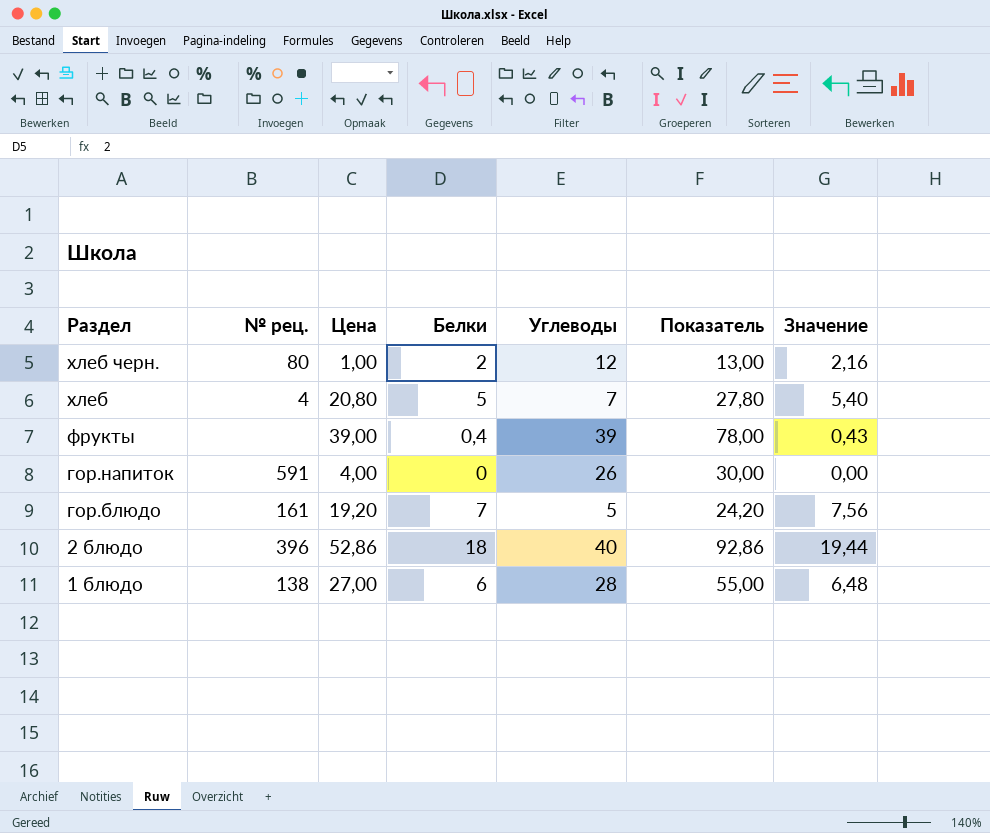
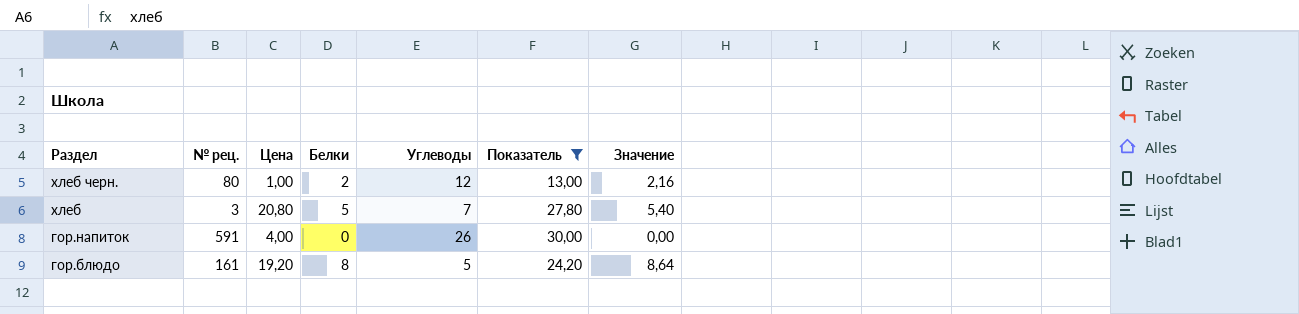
filter: none -> Показатель <= 30,00
хлеб | № рец.: 4 -> 3
гор.блюдо | Белки: 7 -> 8
гор.блюдо | Значение: 7,56 -> 8,64

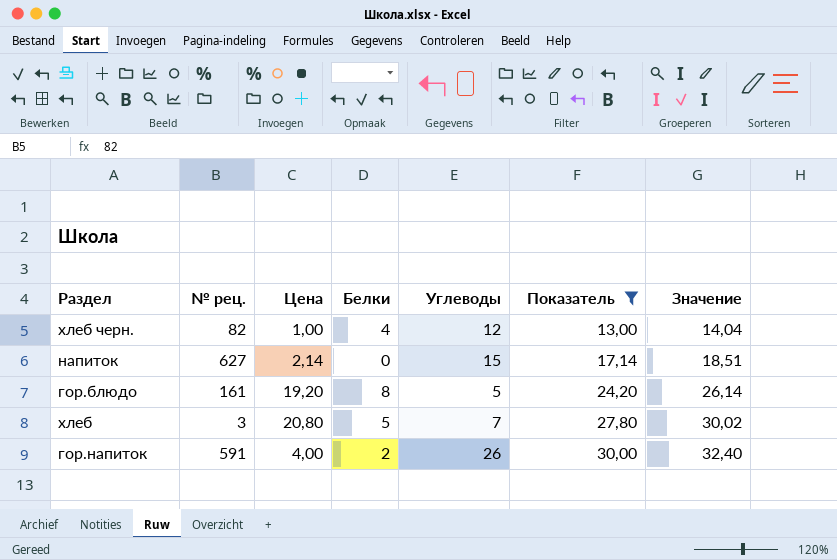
row order: Раздел descending -> Показатель ascending
column Значение | formula: [Белки] * 1,08 -> [Показатель] * 1,08
хлеб черн. | № рец.: 80 -> 82
хлеб черн. | Белки: 2 -> 4
row напиток: none -> 627 | 2,14 | 0 | 15 | 17,14 | 18,51
гор.напиток | Белки: 0 -> 2

